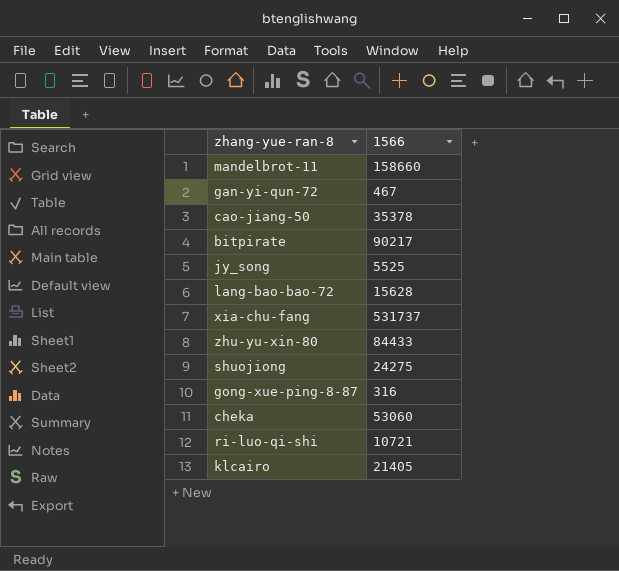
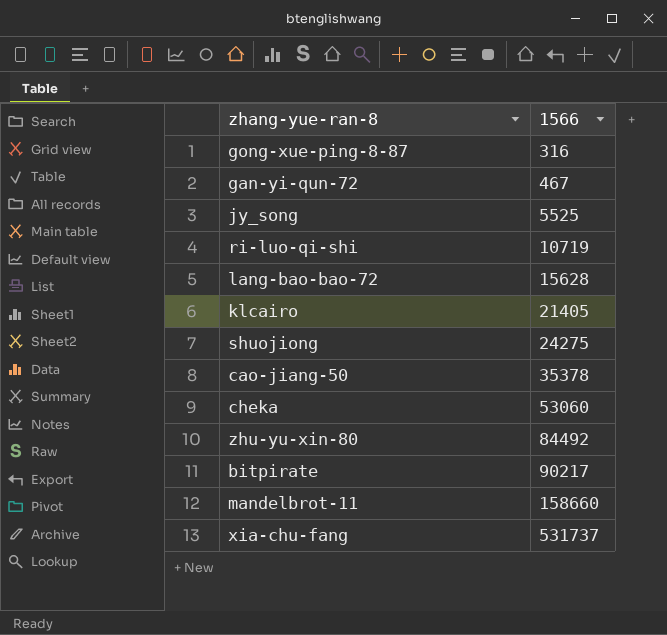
row order: none -> 1566 ascending
ri-luo-qi-shi | 1566: 10721 -> 10719
zhu-yu-xin-80 | 1566: 84433 -> 84492

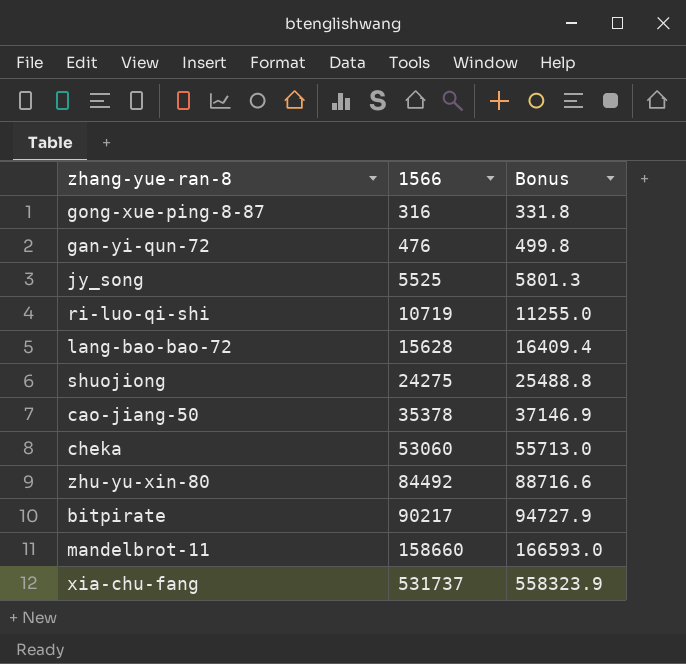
column Bonus | formula: none -> [1566] * 1.05
row klcairo: 21405 -> none
gan-yi-qun-72 | 1566: 467 -> 476

